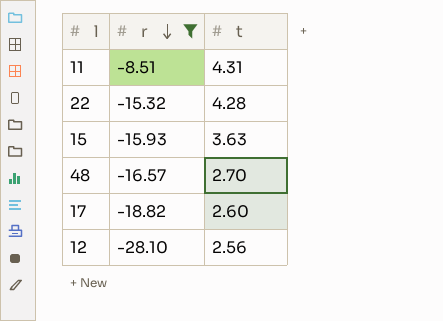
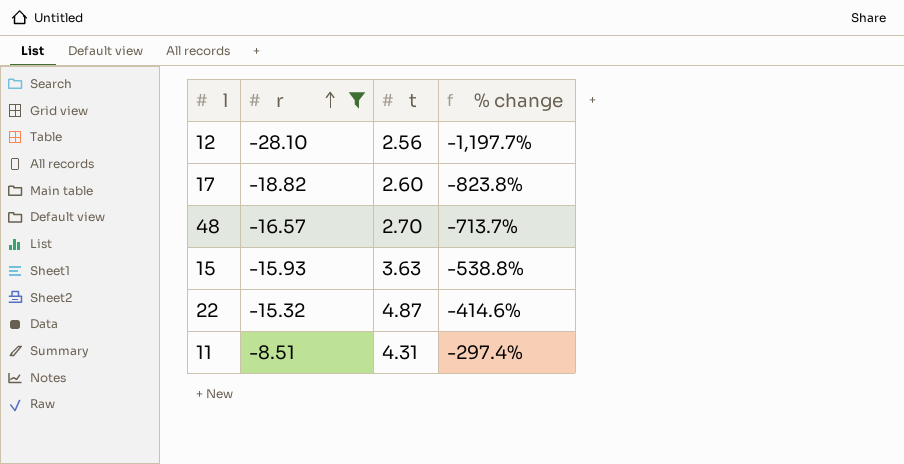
row order: r descending -> r ascending
column % change | formula: none -> ([r] - [t]) / [t]
22 | t: 4.28 -> 4.87

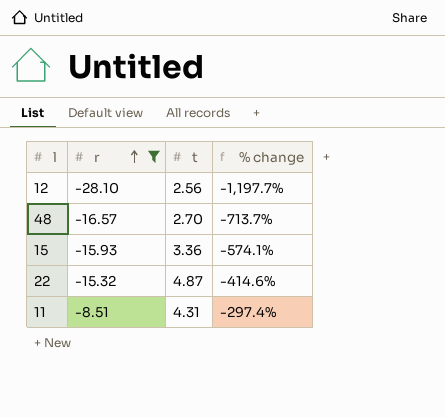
row 17: -18.82 | 2.60 | -823.8% -> none
15 | t: 3.63 -> 3.36
15 | % change: -538.8% -> -574.1%

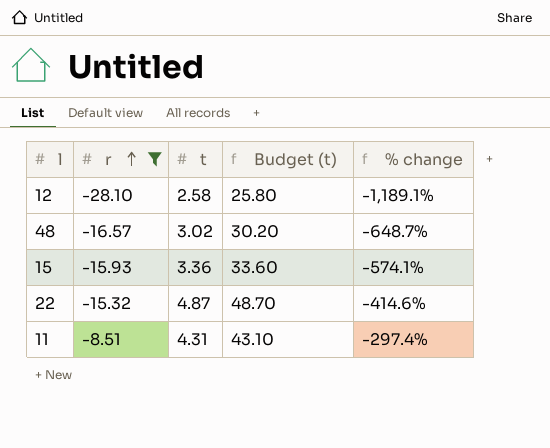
column Budget (t) | formula: none -> [t] * 10
12 | t: 2.56 -> 2.58
12 | % change: -1,197.7% -> -1,189.1%
48 | t: 2.70 -> 3.02
48 | % change: -713.7% -> -648.7%

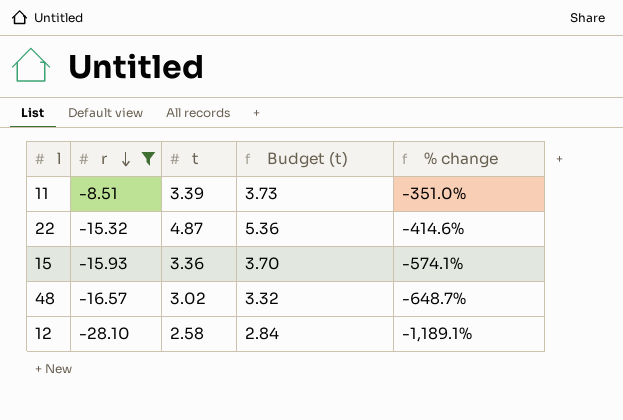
row order: r ascending -> r descending
column Budget (t) | formula: [t] * 10 -> [t] * 1.1
11 | t: 4.31 -> 3.39
11 | % change: -297.4% -> -351.0%

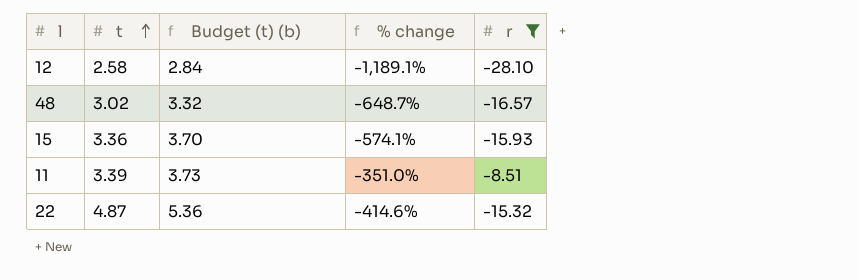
row order: r descending -> t ascending
column name: Budget (t) -> Budget (t) (b)
column r | position: 2 -> 5

